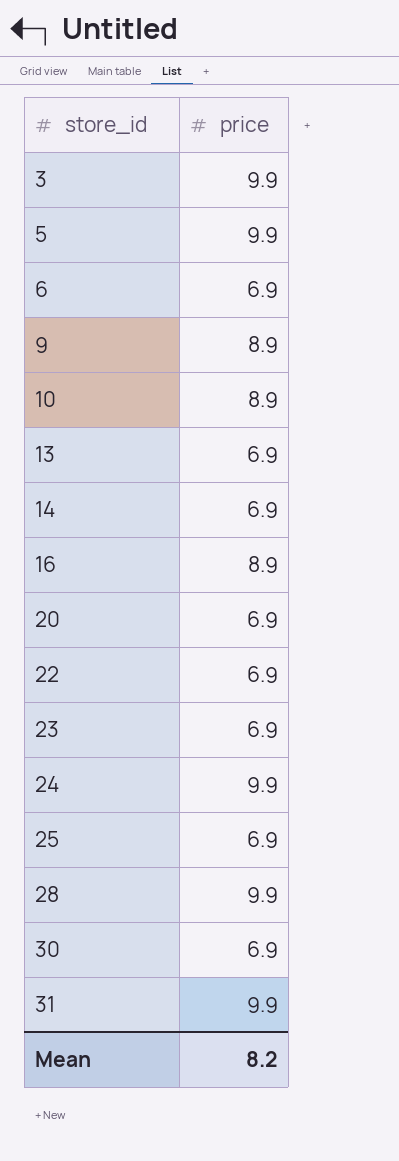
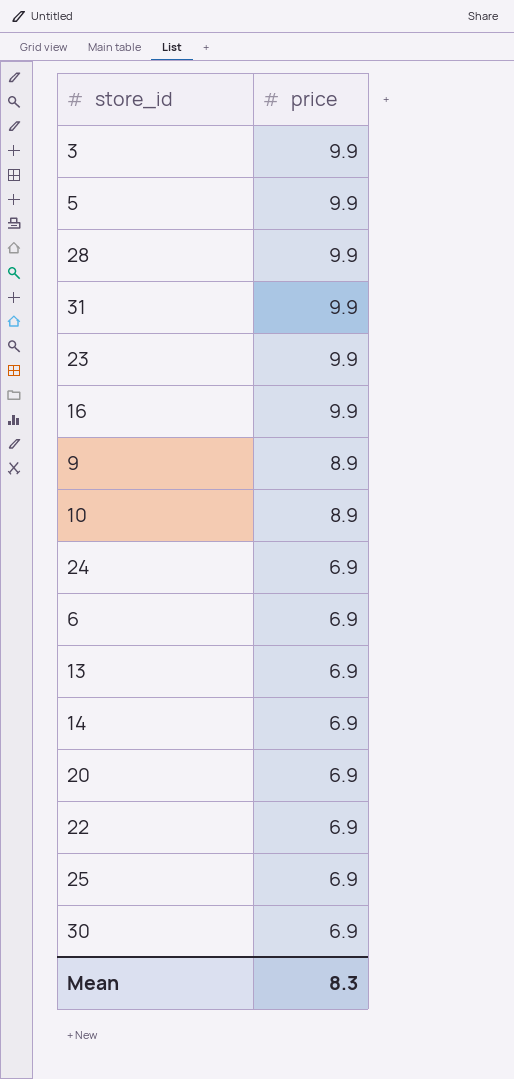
row order: store_id ascending -> price descending
23 | price: 6.9 -> 9.9
16 | price: 8.9 -> 9.9
24 | price: 9.9 -> 6.9
Mean | price: 8.2 -> 8.3

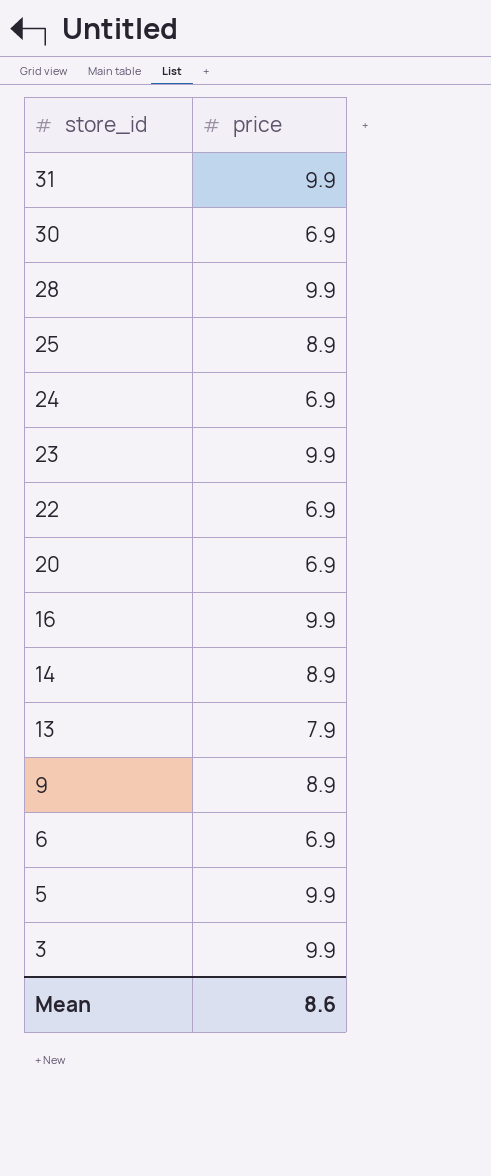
row order: price descending -> store_id descending
row 10: 8.9 -> none
25 | price: 6.9 -> 8.9
14 | price: 6.9 -> 8.9
13 | price: 6.9 -> 7.9
Mean | price: 8.3 -> 8.6

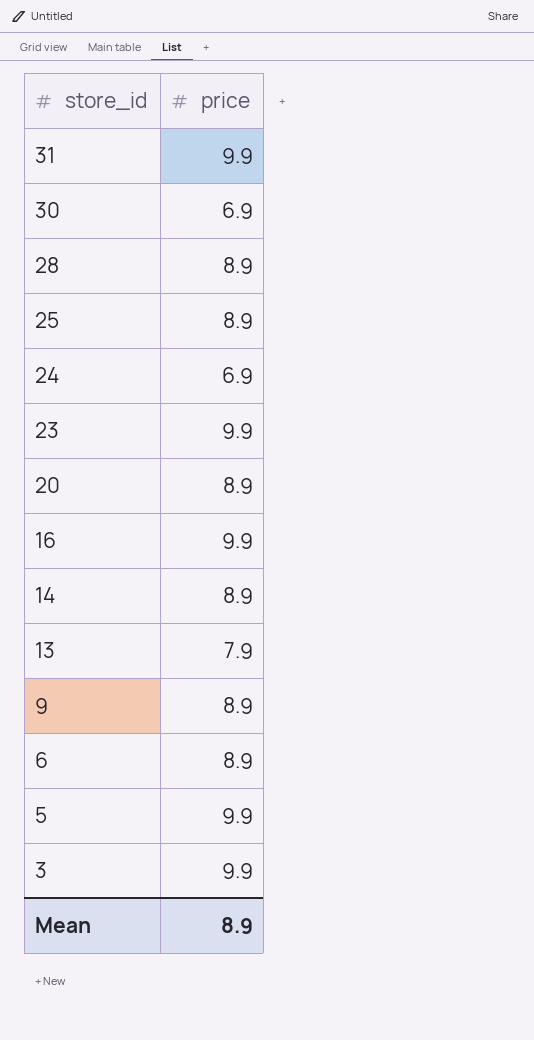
row 22: 6.9 -> none
28 | price: 9.9 -> 8.9
20 | price: 6.9 -> 8.9
6 | price: 6.9 -> 8.9
Mean | price: 8.6 -> 8.9

